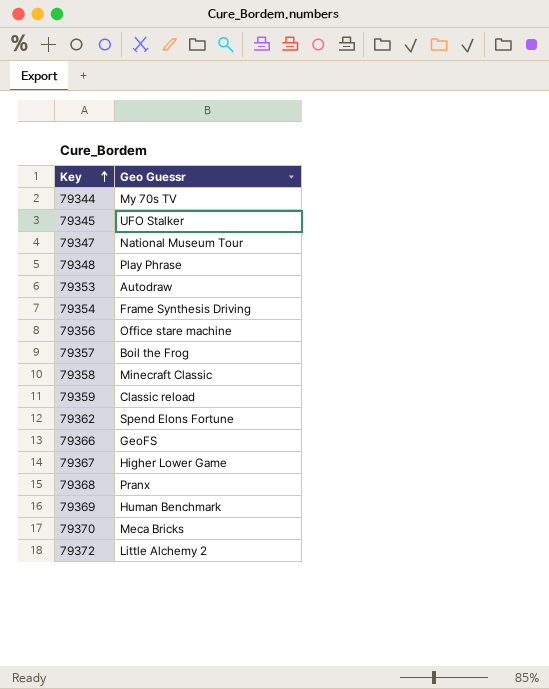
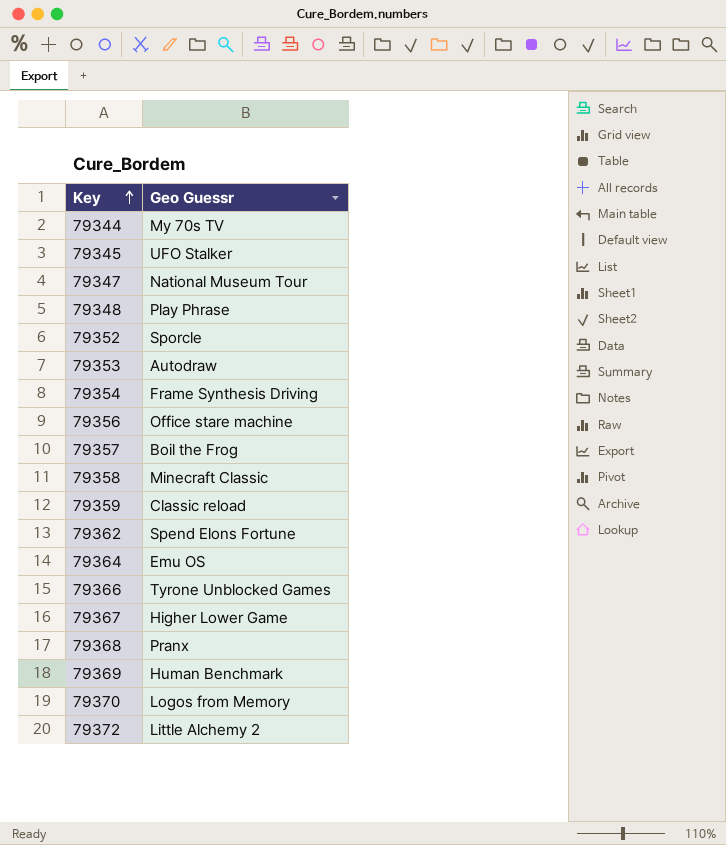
row 79352: none -> Sporcle
row 79364: none -> Emu OS
79366 | Geo Guessr: GeoFS -> Tyrone Unblocked Games
79370 | Geo Guessr: Meca Bricks -> Logos from Memory

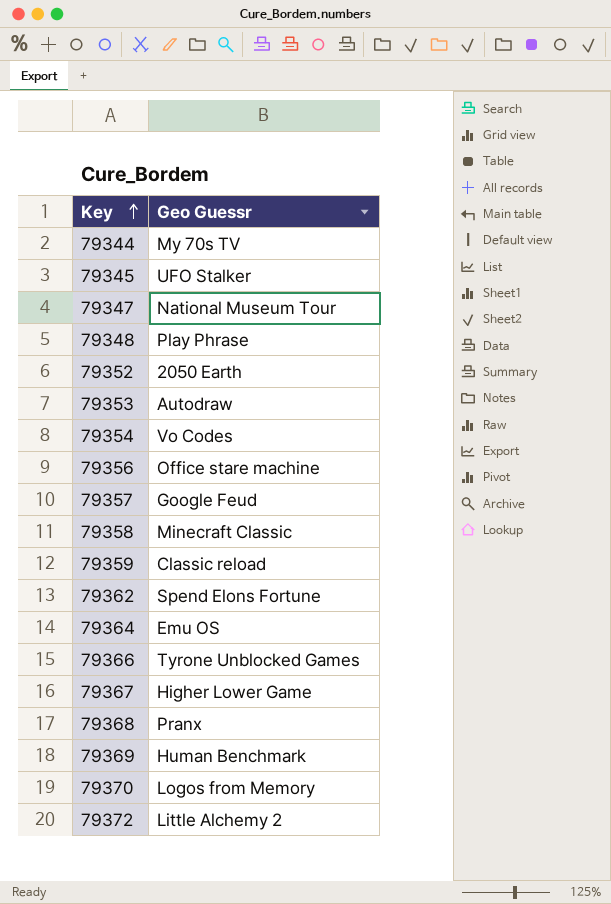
79352 | Geo Guessr: Sporcle -> 2050 Earth
79354 | Geo Guessr: Frame Synthesis Driving -> Vo Codes
79357 | Geo Guessr: Boil the Frog -> Google Feud

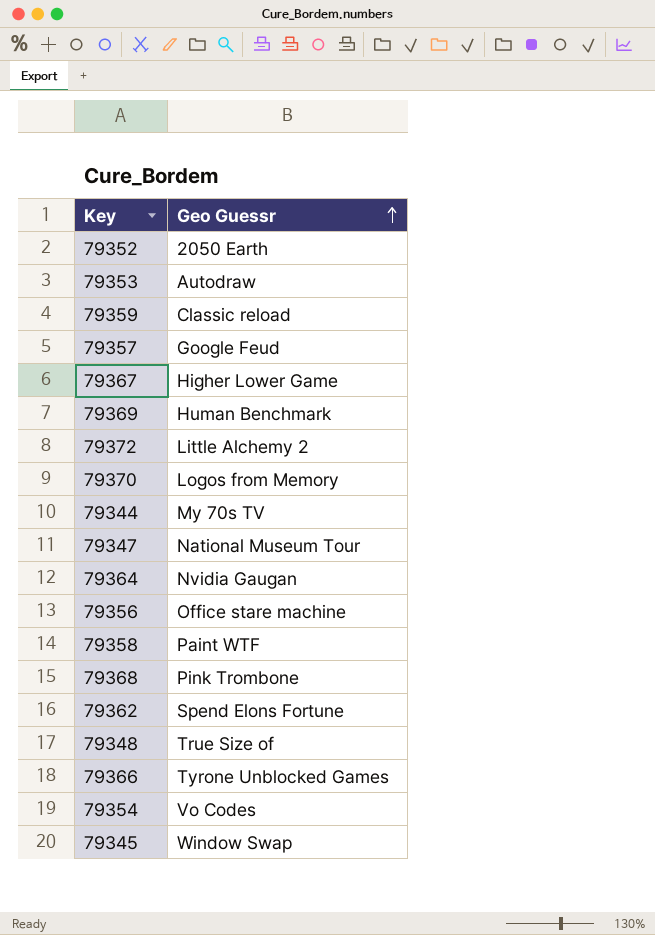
row order: Key ascending -> Geo Guessr ascending
79364 | Geo Guessr: Emu OS -> Nvidia Gaugan
79358 | Geo Guessr: Minecraft Classic -> Paint WTF
79368 | Geo Guessr: Pranx -> Pink Trombone
79348 | Geo Guessr: Play Phrase -> True Size of
79345 | Geo Guessr: UFO Stalker -> Window Swap

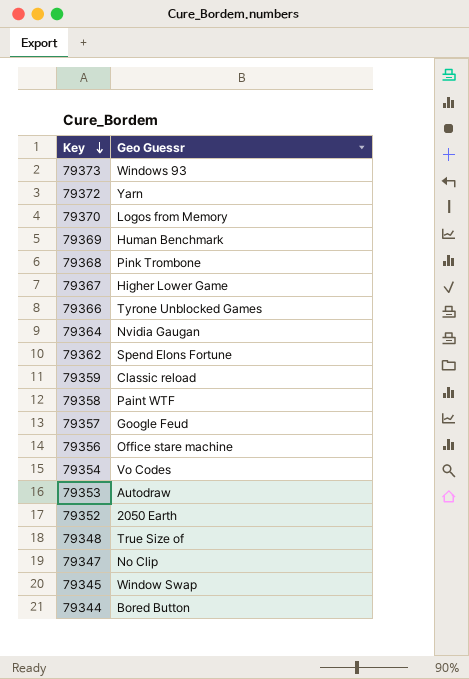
row order: Geo Guessr ascending -> Key descending
row 79373: none -> Windows 93
79372 | Geo Guessr: Little Alchemy 2 -> Yarn
79347 | Geo Guessr: National Museum Tour -> No Clip
79344 | Geo Guessr: My 70s TV -> Bored Button

